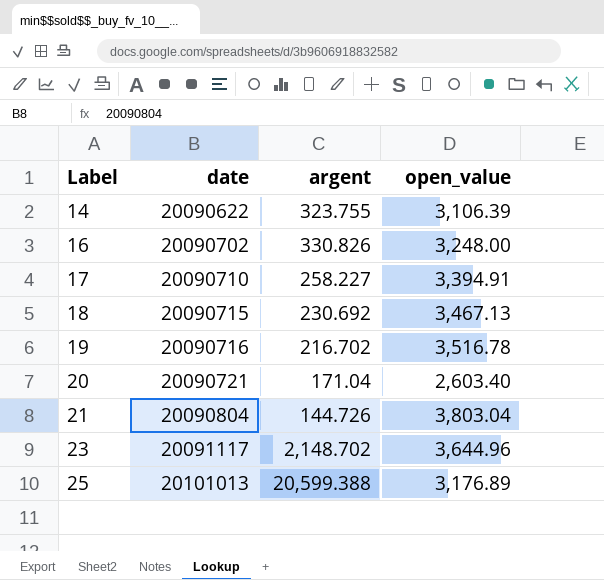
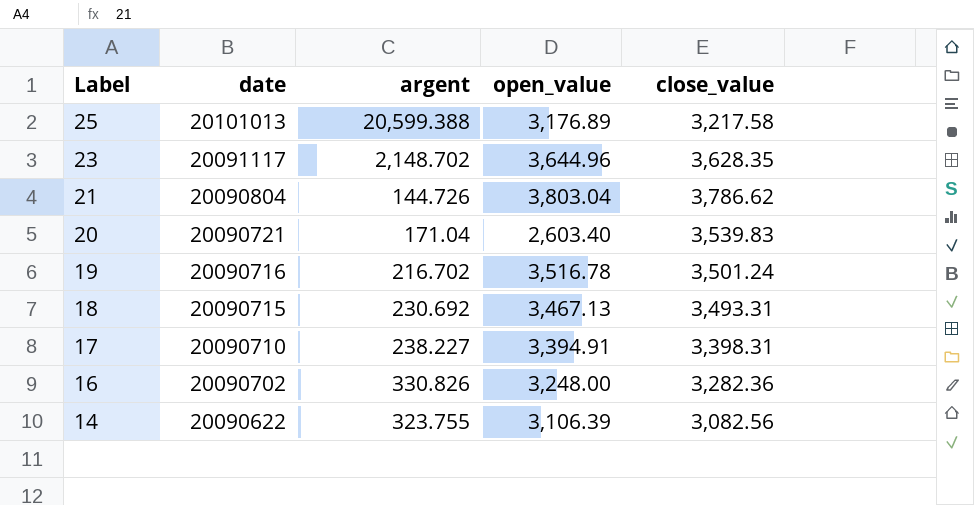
row order: Label ascending -> Label descending
column close_value | position: none -> 5
17 | argent: 258.227 -> 238.227

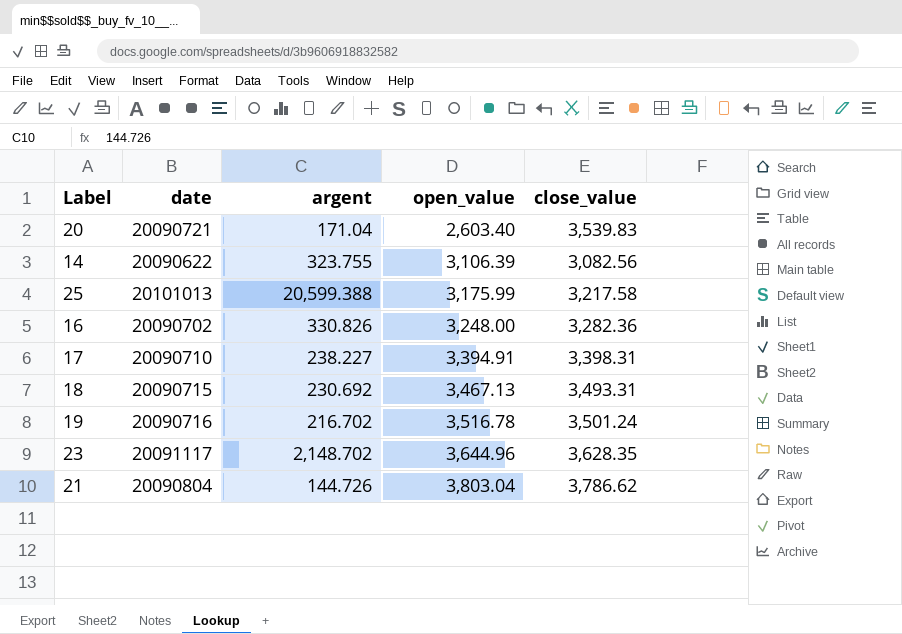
row order: Label descending -> open_value ascending
25 | open_value: 3,176.89 -> 3,175.99

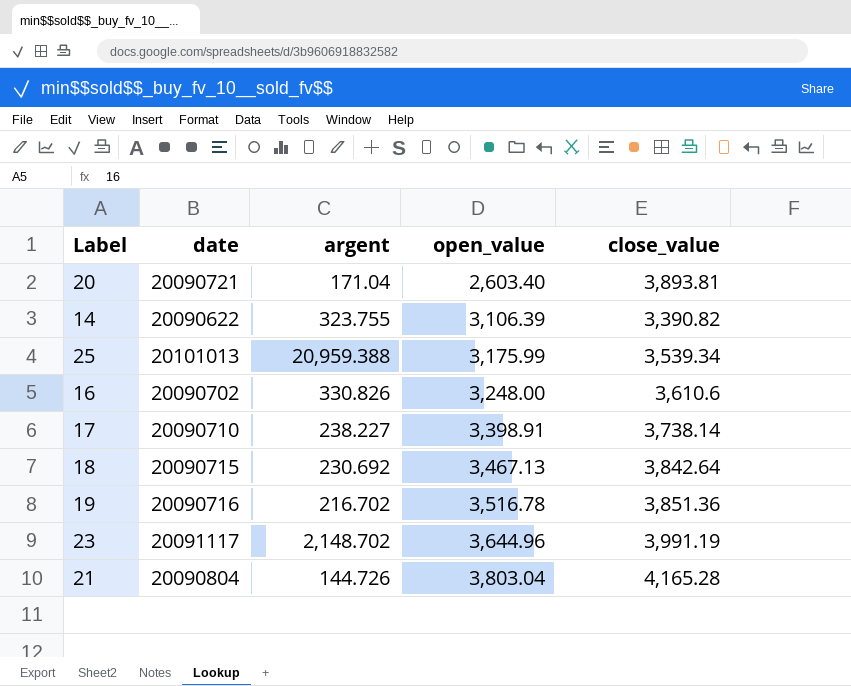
20 | close_value: 3,539.83 -> 3,893.81
14 | close_value: 3,082.56 -> 3,390.82
25 | argent: 20,599.388 -> 20,959.388
25 | close_value: 3,217.58 -> 3,539.34
16 | close_value: 3,282.36 -> 3,610.6
17 | open_value: 3,394.91 -> 3,398.91
17 | close_value: 3,398.31 -> 3,738.14
18 | close_value: 3,493.31 -> 3,842.64
19 | close_value: 3,501.24 -> 3,851.36
23 | close_value: 3,628.35 -> 3,991.19
21 | close_value: 3,786.62 -> 4,165.28

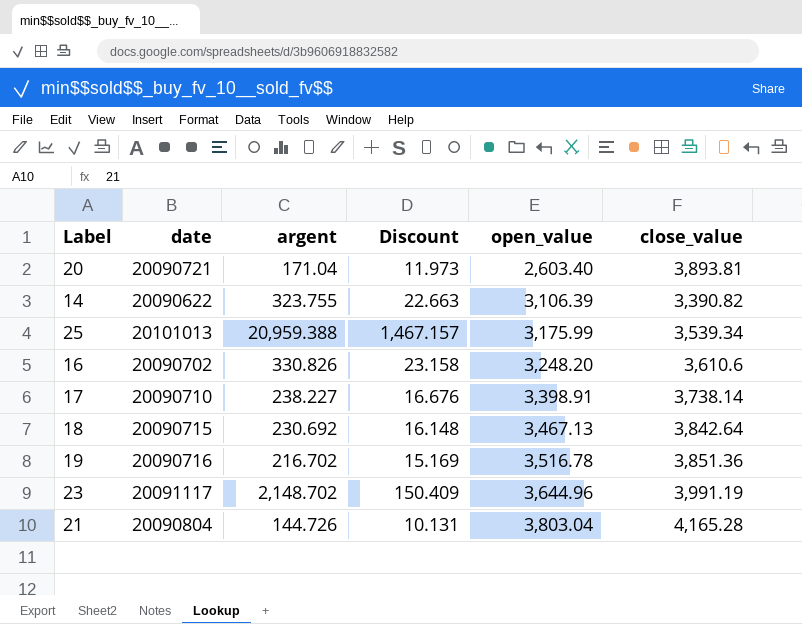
column Discount | formula: none -> [argent] * 0.07
16 | open_value: 3,248.00 -> 3,248.20

